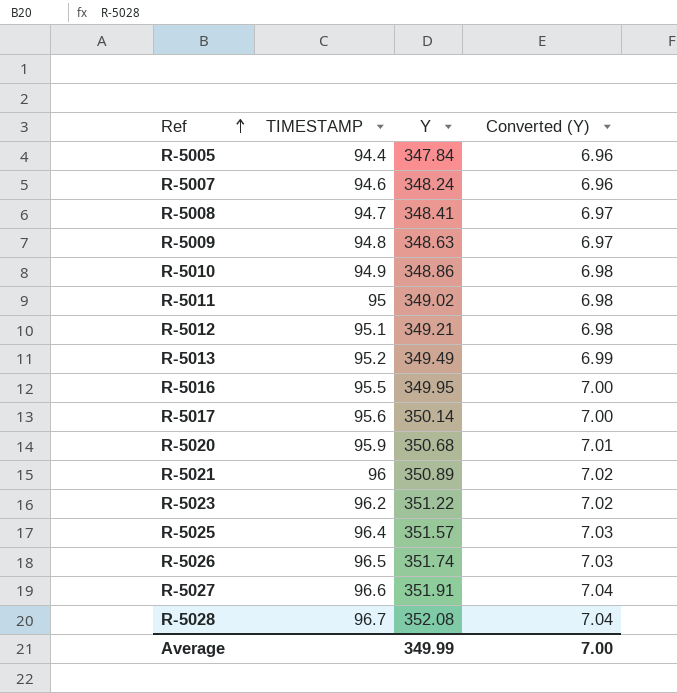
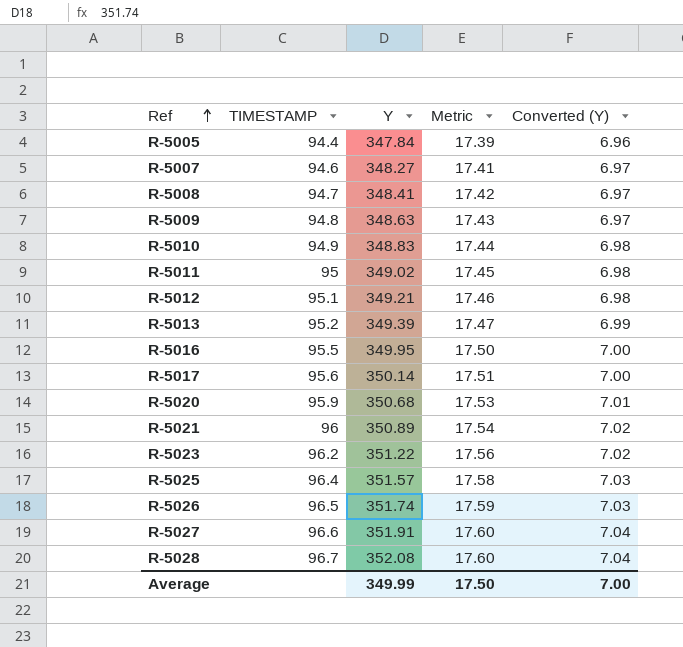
column Metric | formula: none -> [Y] * 0.05
R-5007 | Y: 348.24 -> 348.27
R-5007 | Converted (Y): 6.96 -> 6.97
R-5010 | Y: 348.86 -> 348.83
R-5013 | Y: 349.49 -> 349.39

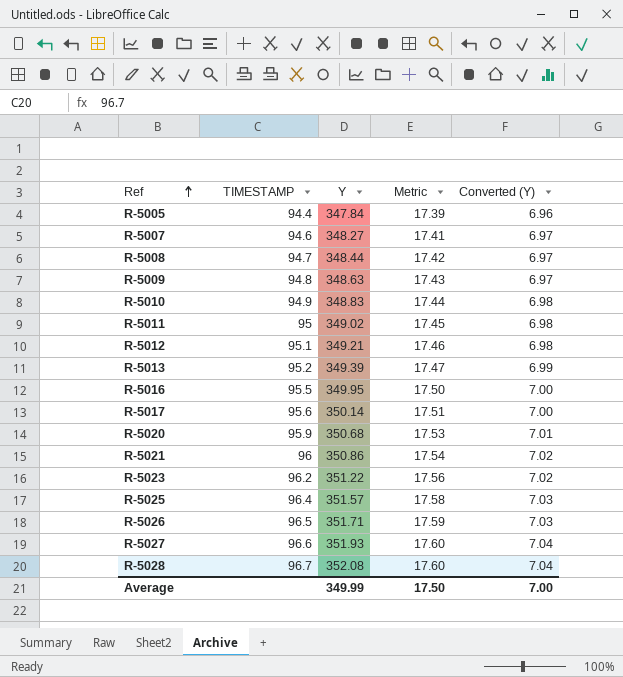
R-5008 | Y: 348.41 -> 348.44
R-5021 | Y: 350.89 -> 350.86
R-5026 | Y: 351.74 -> 351.71
R-5027 | Y: 351.91 -> 351.93

